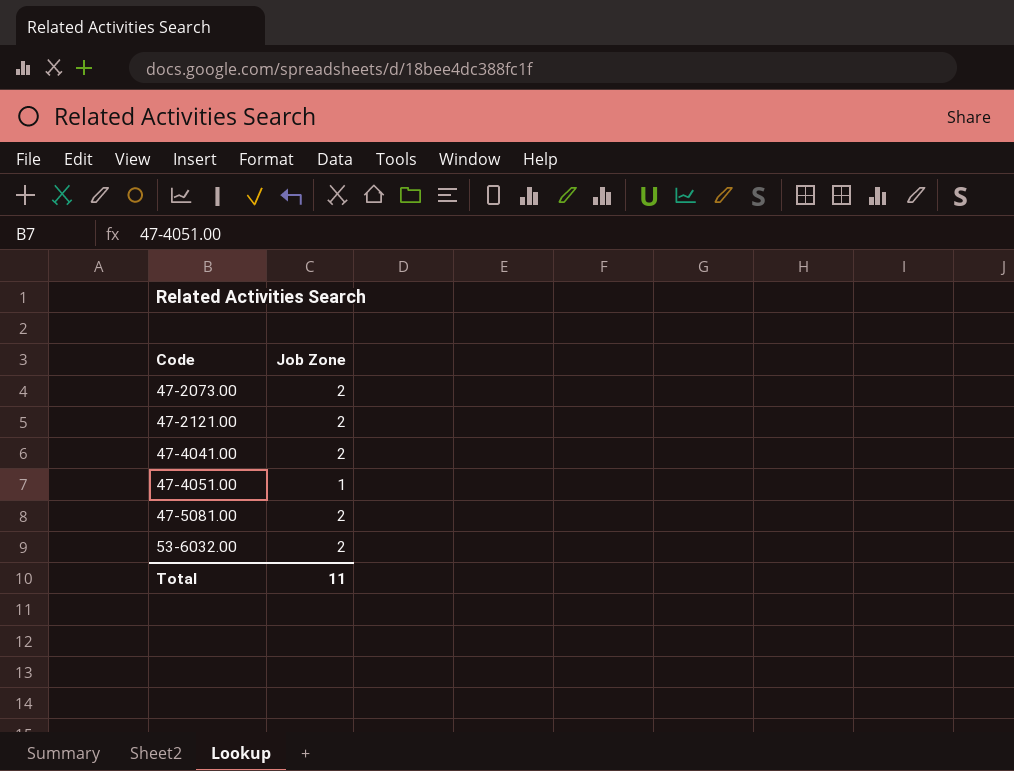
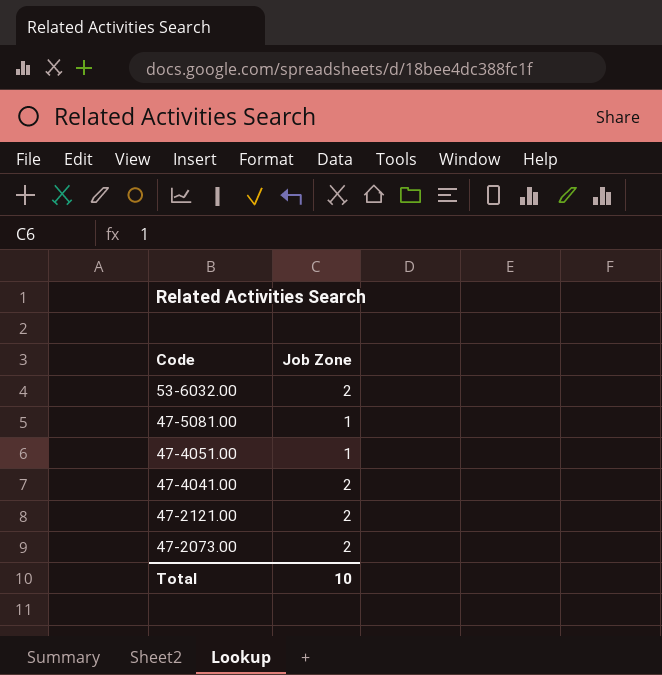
row order: Code ascending -> Code descending
47-5081.00 | Job Zone: 2 -> 1
Total | Job Zone: 11 -> 10

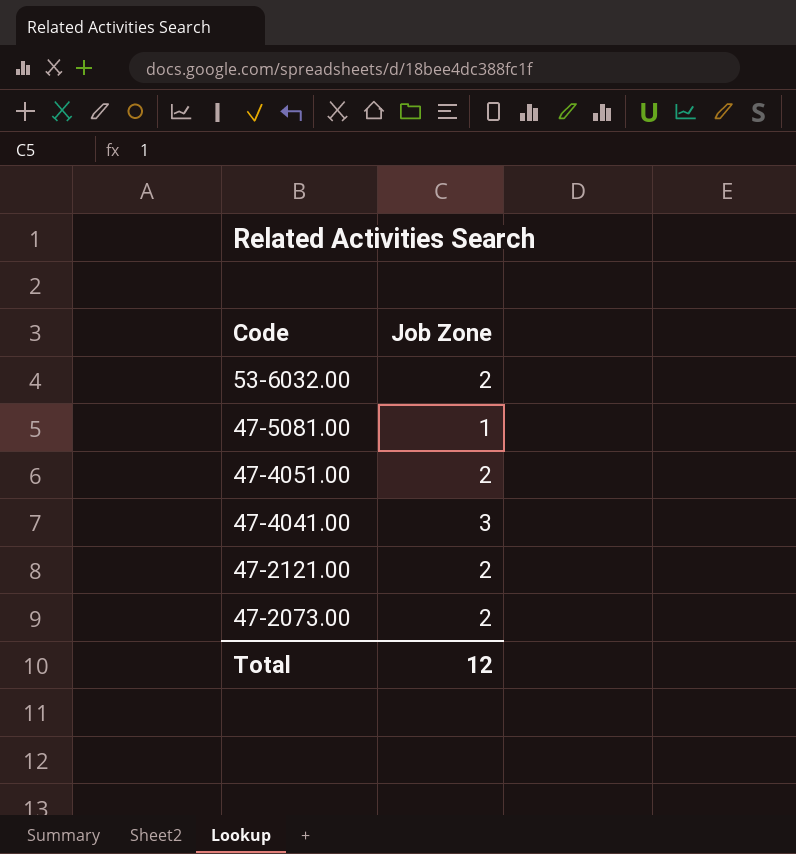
47-4051.00 | Job Zone: 1 -> 2
47-4041.00 | Job Zone: 2 -> 3
Total | Job Zone: 10 -> 12

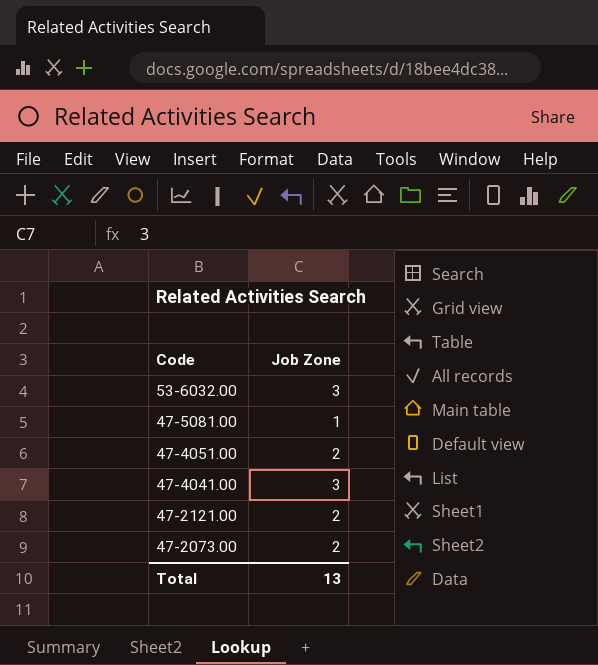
53-6032.00 | Job Zone: 2 -> 3
Total | Job Zone: 12 -> 13

